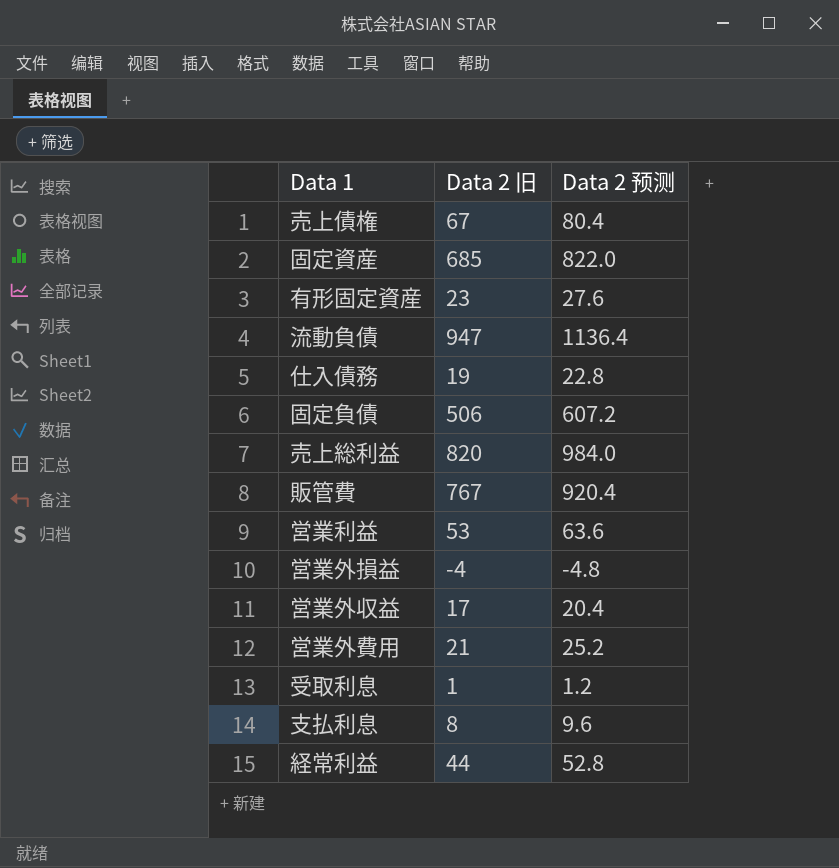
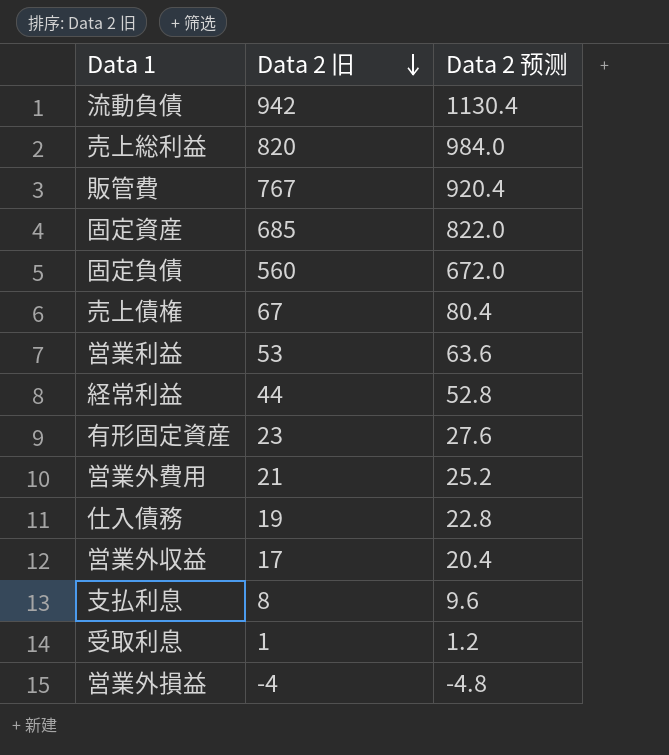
row order: none -> Data 2 旧 descending
流動負債 | Data 2 旧: 947 -> 942
流動負債 | Data 2 预测: 1136.4 -> 1130.4
固定負債 | Data 2 旧: 506 -> 560
固定負債 | Data 2 预测: 607.2 -> 672.0

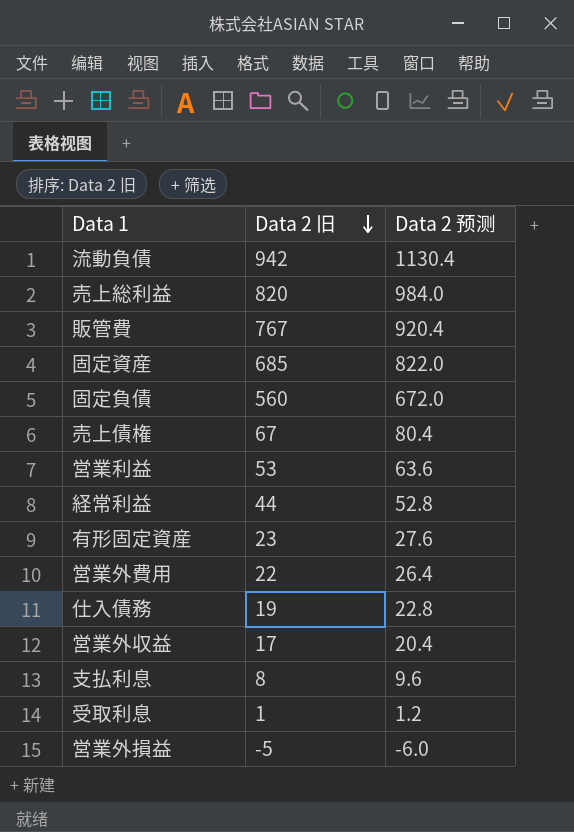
営業外費用 | Data 2 旧: 21 -> 22
営業外費用 | Data 2 预测: 25.2 -> 26.4
営業外損益 | Data 2 旧: -4 -> -5
営業外損益 | Data 2 预测: -4.8 -> -6.0

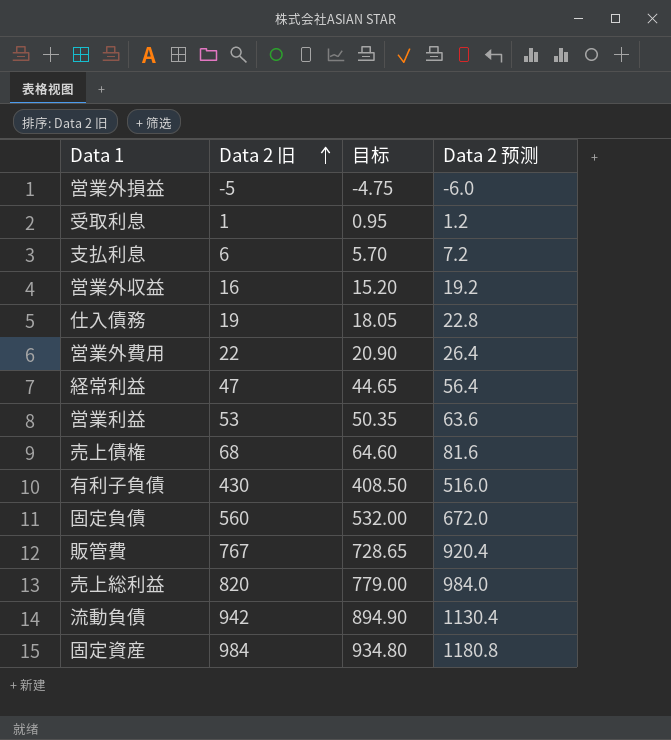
row order: Data 2 旧 descending -> Data 2 旧 ascending
column 目标 | formula: none -> [Data 2 旧] * 0.95
row 有形固定資産: 23 | 27.6 -> none
支払利息 | Data 2 旧: 8 -> 6
支払利息 | Data 2 预测: 9.6 -> 7.2
営業外収益 | Data 2 旧: 17 -> 16
営業外収益 | Data 2 预测: 20.4 -> 19.2
経常利益 | Data 2 旧: 44 -> 47
経常利益 | Data 2 预测: 52.8 -> 56.4
売上債権 | Data 2 旧: 67 -> 68
売上債権 | Data 2 预测: 80.4 -> 81.6
row 有利子負債: none -> 430 | 408.50 | 516.0
固定資産 | Data 2 旧: 685 -> 984
固定資産 | Data 2 预测: 822.0 -> 1180.8

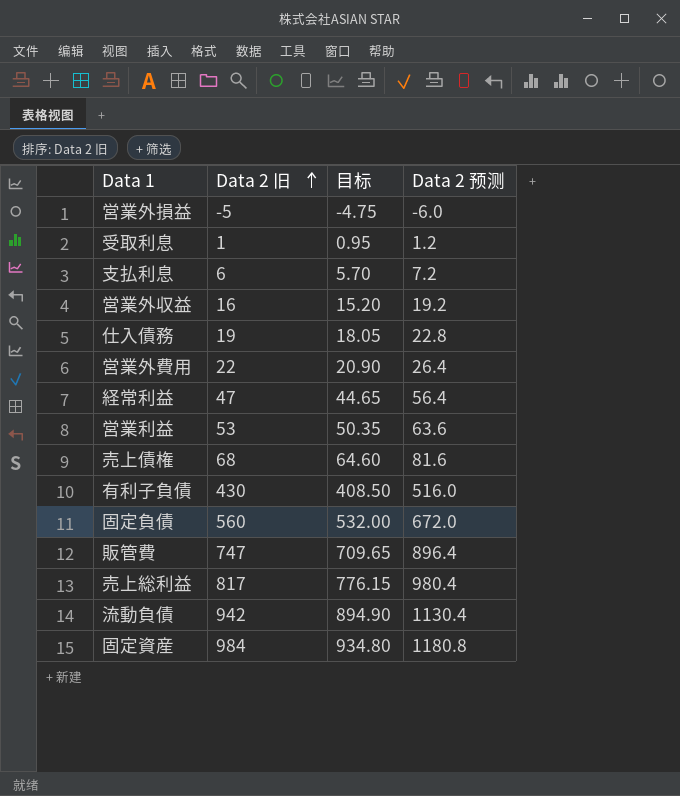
販管費 | Data 2 旧: 767 -> 747
販管費 | 目标: 728.65 -> 709.65
販管費 | Data 2 预测: 920.4 -> 896.4
売上総利益 | Data 2 旧: 820 -> 817
売上総利益 | 目标: 779.00 -> 776.15
売上総利益 | Data 2 预测: 984.0 -> 980.4

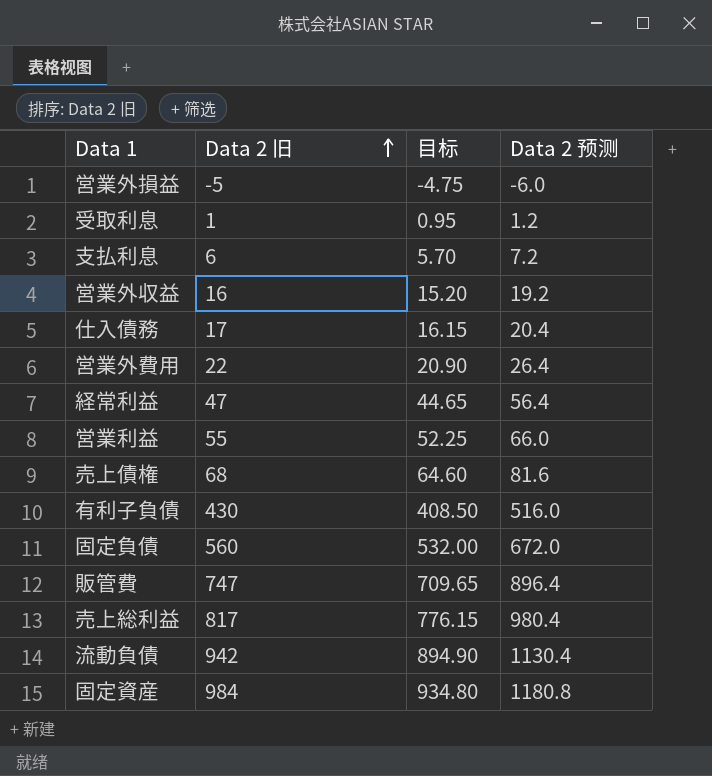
仕入債務 | Data 2 旧: 19 -> 17
仕入債務 | 目标: 18.05 -> 16.15
仕入債務 | Data 2 预测: 22.8 -> 20.4
営業利益 | Data 2 旧: 53 -> 55
営業利益 | 目标: 50.35 -> 52.25
営業利益 | Data 2 预测: 63.6 -> 66.0

